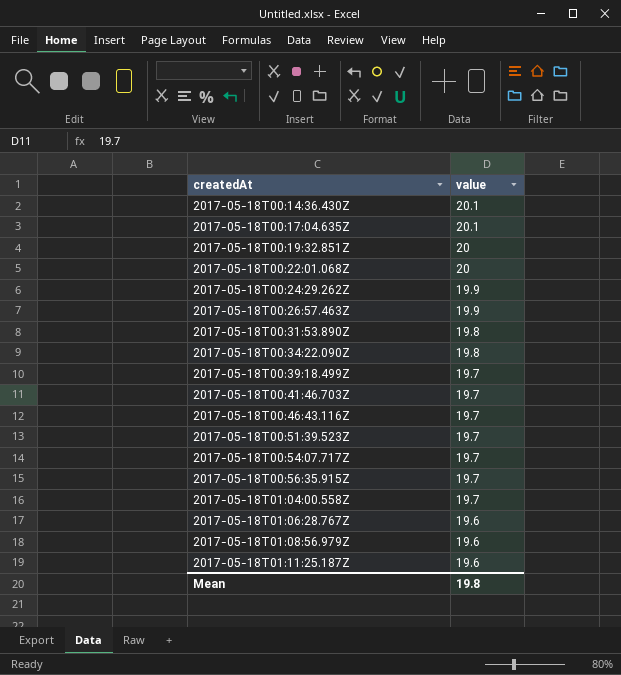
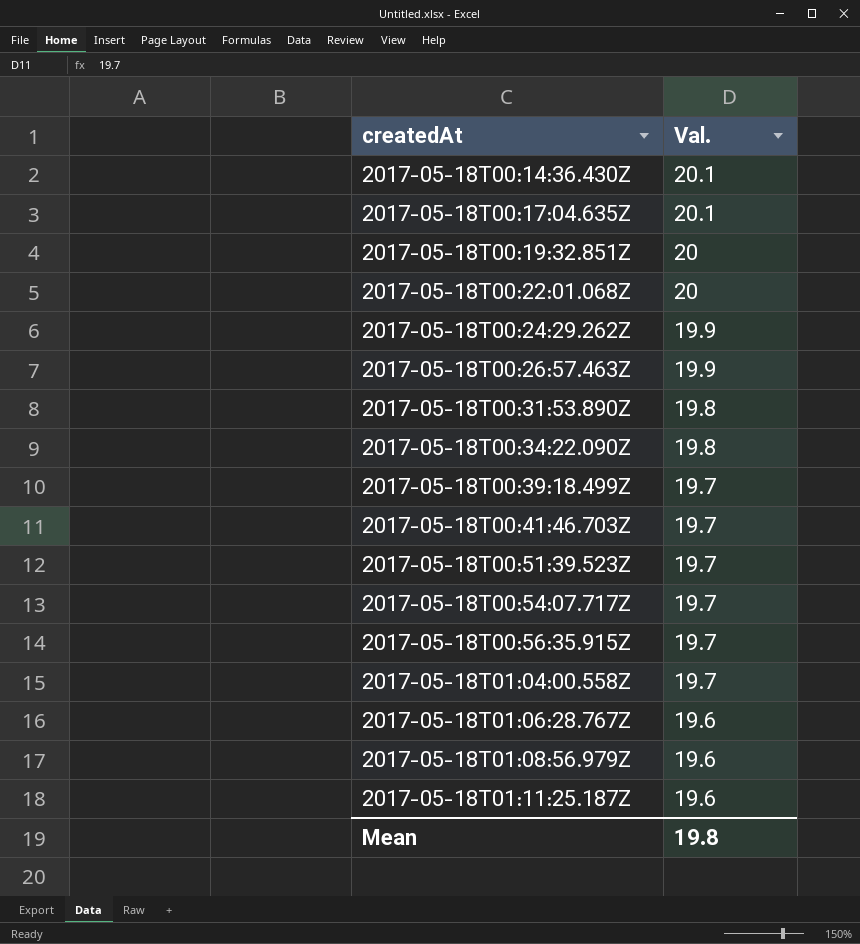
column name: value -> Val.
row 2017-05-18T00:46:43.116Z: 19.7 -> none

